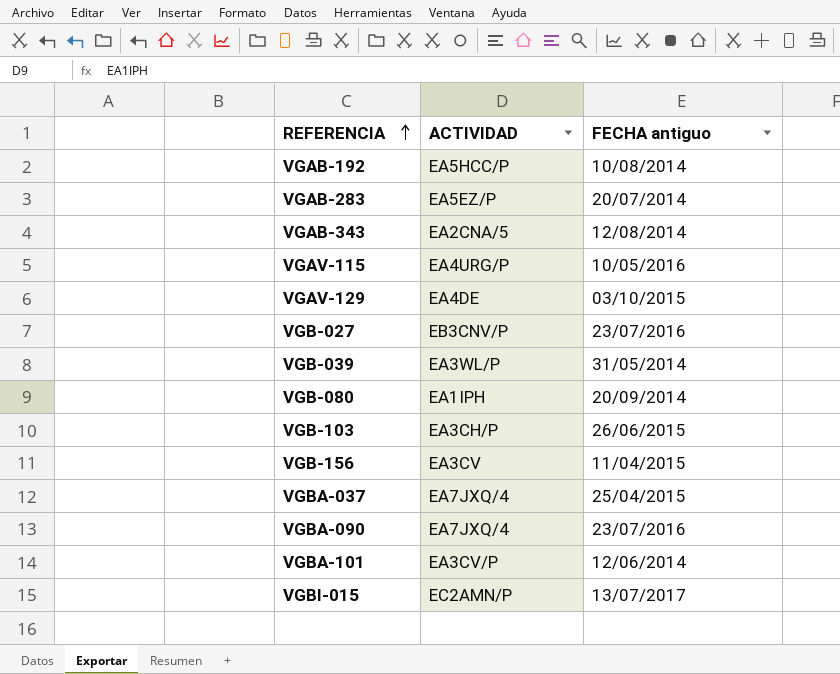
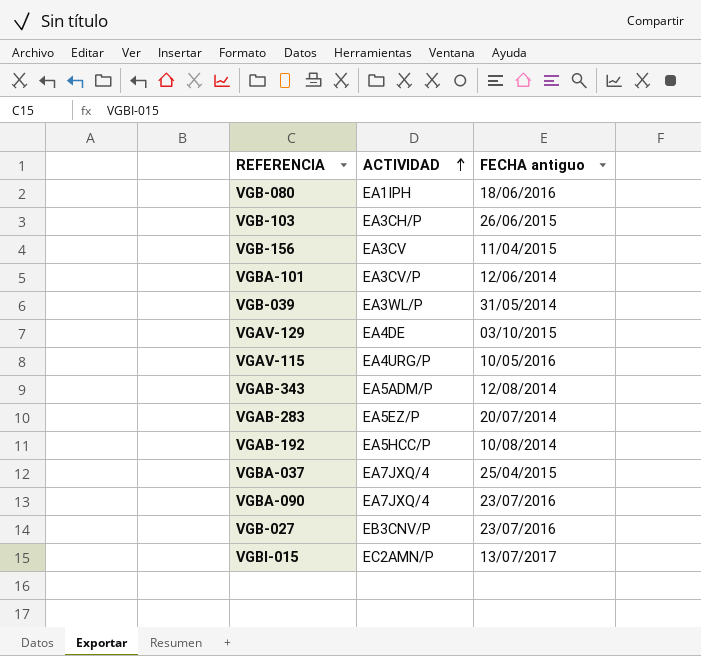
row order: REFERENCIA ascending -> ACTIVIDAD ascending
VGB-080 | FECHA antiguo: 20/09/2014 -> 18/06/2016
VGAB-343 | ACTIVIDAD: EA2CNA/5 -> EA5ADM/P

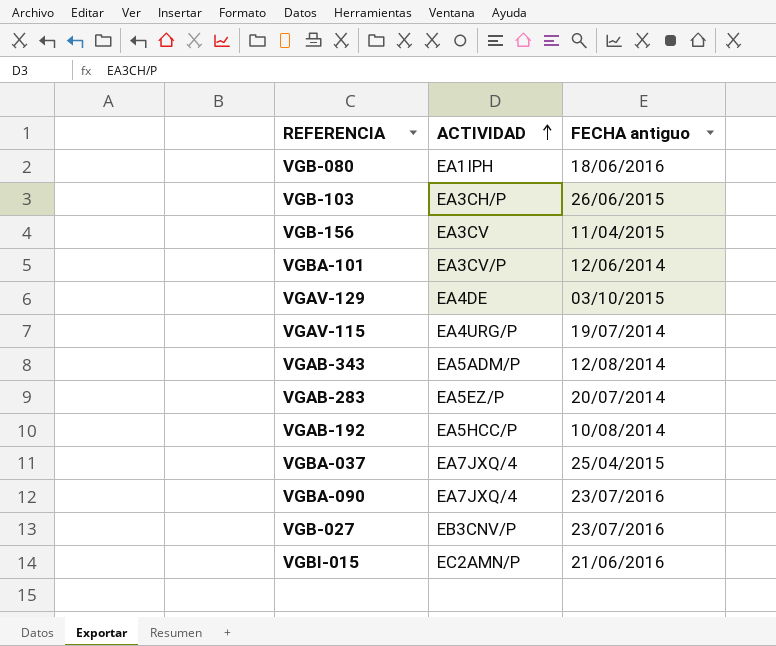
row VGB-039: EA3WL/P | 31/05/2014 -> none
VGAV-115 | FECHA antiguo: 10/05/2016 -> 19/07/2014
VGBI-015 | FECHA antiguo: 13/07/2017 -> 21/06/2016

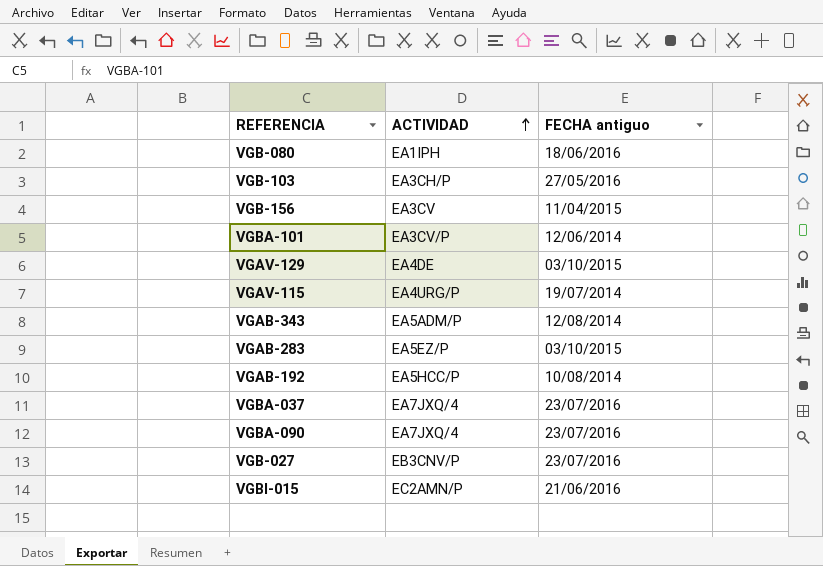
VGB-103 | FECHA antiguo: 26/06/2015 -> 27/05/2016
VGAB-283 | FECHA antiguo: 20/07/2014 -> 03/10/2015
VGBA-037 | FECHA antiguo: 25/04/2015 -> 23/07/2016

